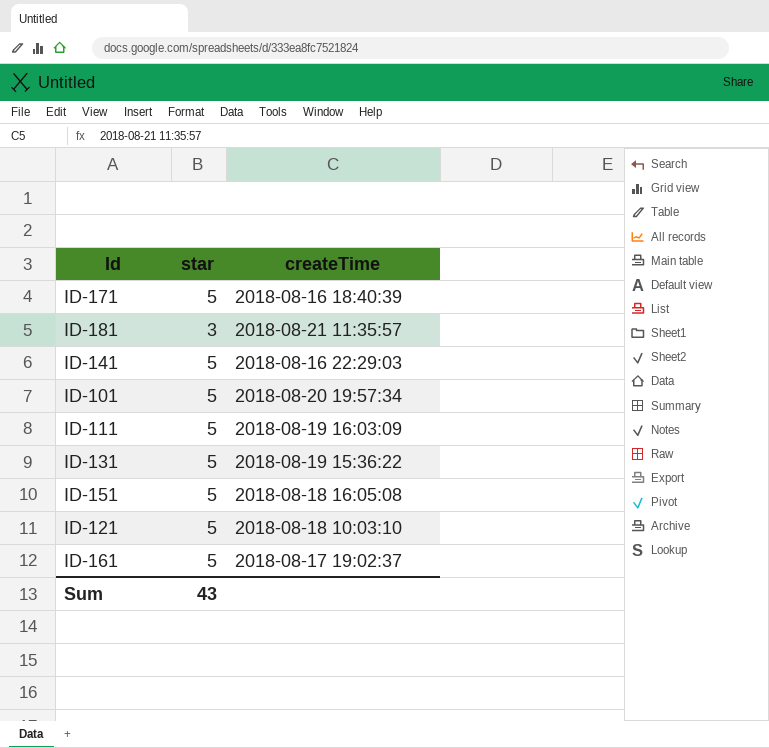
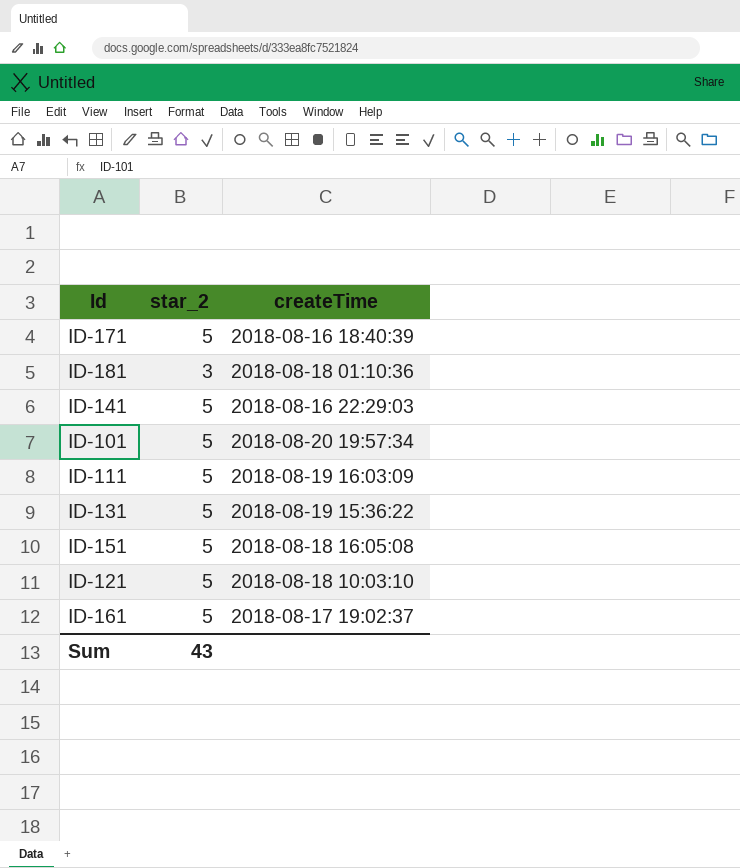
column name: star -> star_2
ID-181 | createTime: 2018-08-21 11:35:57 -> 2018-08-18 01:10:36

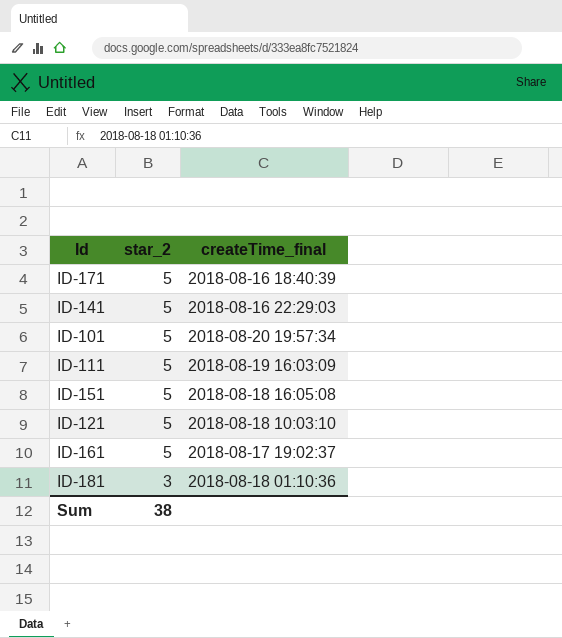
row order: none -> star_2 descending
column name: createTime -> createTime_final
row ID-131: 5 | 2018-08-19 15:36:22 -> none
Sum | star_2: 43 -> 38

